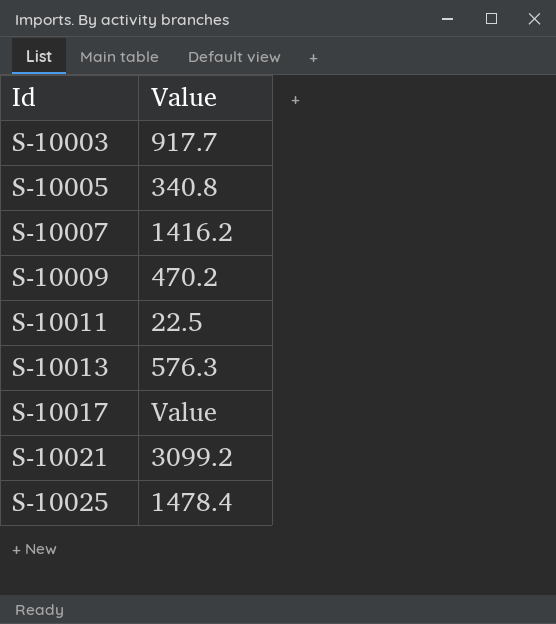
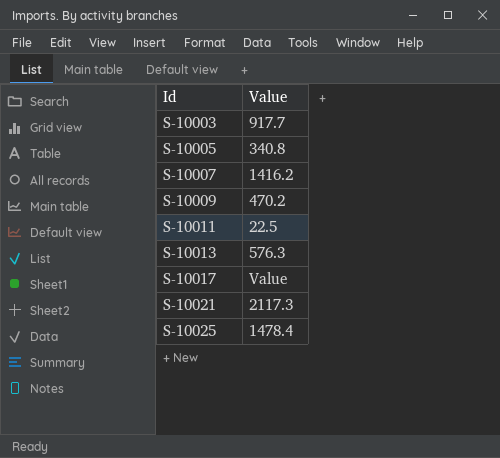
S-10021 | Value: 3099.2 -> 2117.3

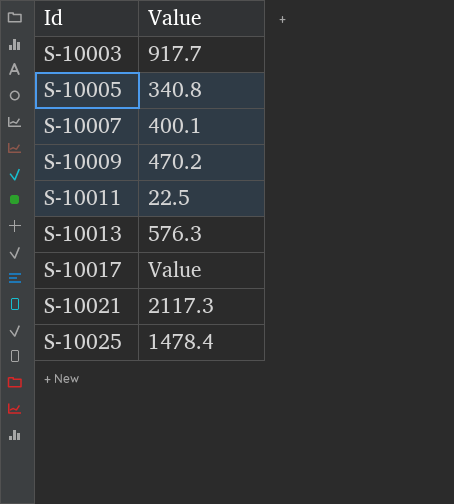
S-10007 | Value: 1416.2 -> 400.1

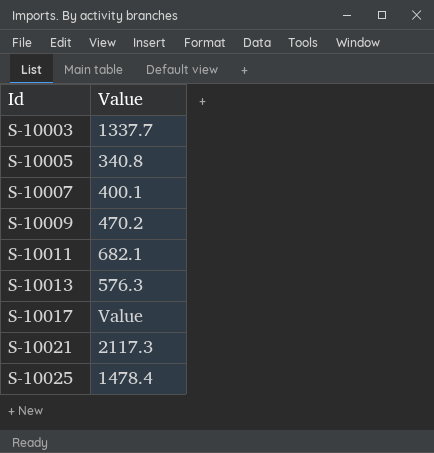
S-10003 | Value: 917.7 -> 1337.7
S-10011 | Value: 22.5 -> 682.1

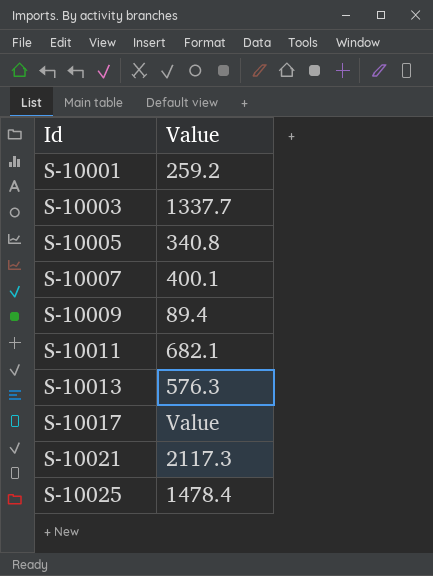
row S-10001: none -> 259.2
S-10009 | Value: 470.2 -> 89.4

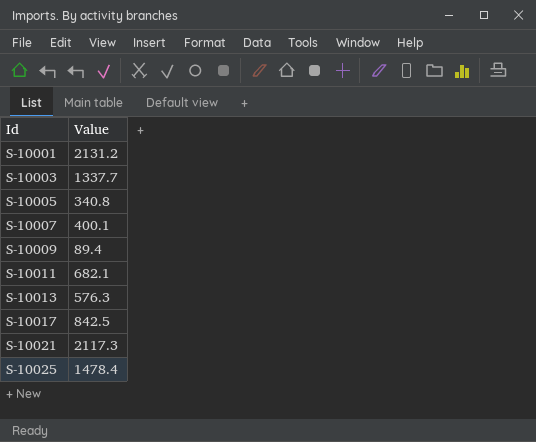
S-10001 | Value: 259.2 -> 2131.2
S-10017 | Value: Value -> 842.5

